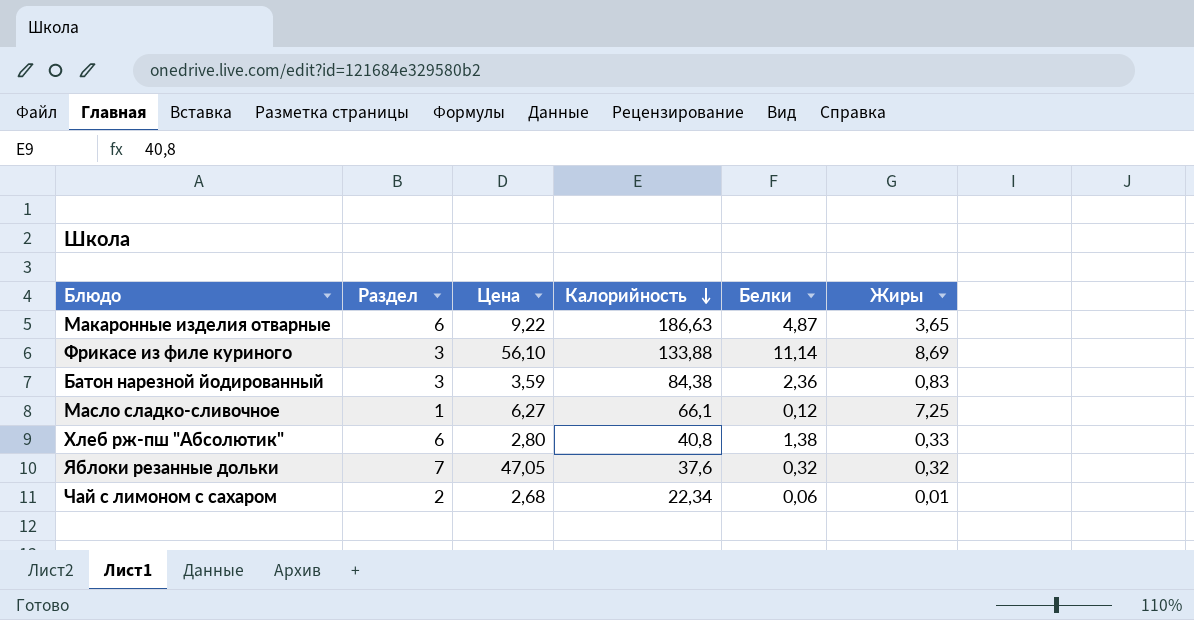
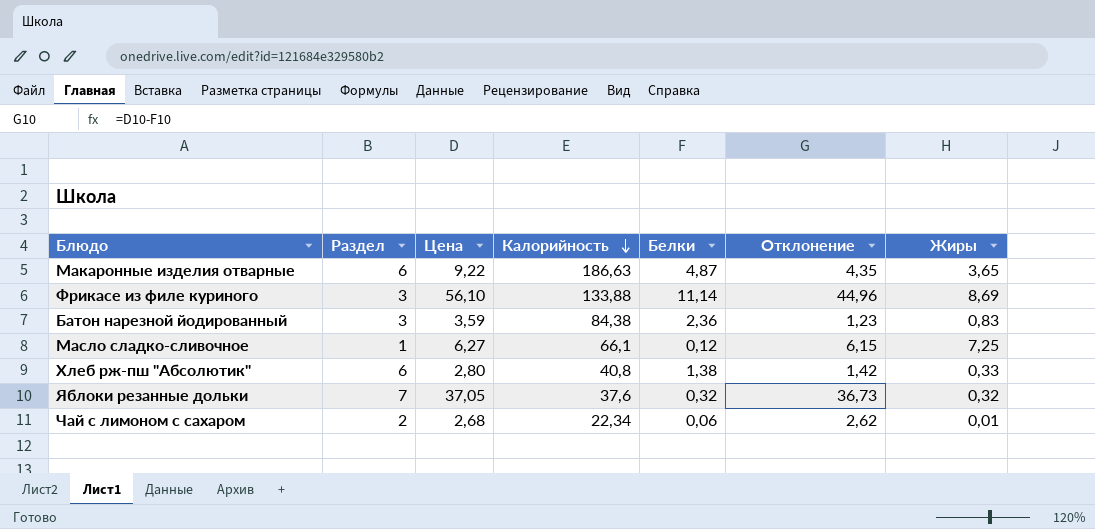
column Отклонение | formula: none -> [Цена] - [Белки]
Яблоки резанные дольки | Цена: 47,05 -> 37,05

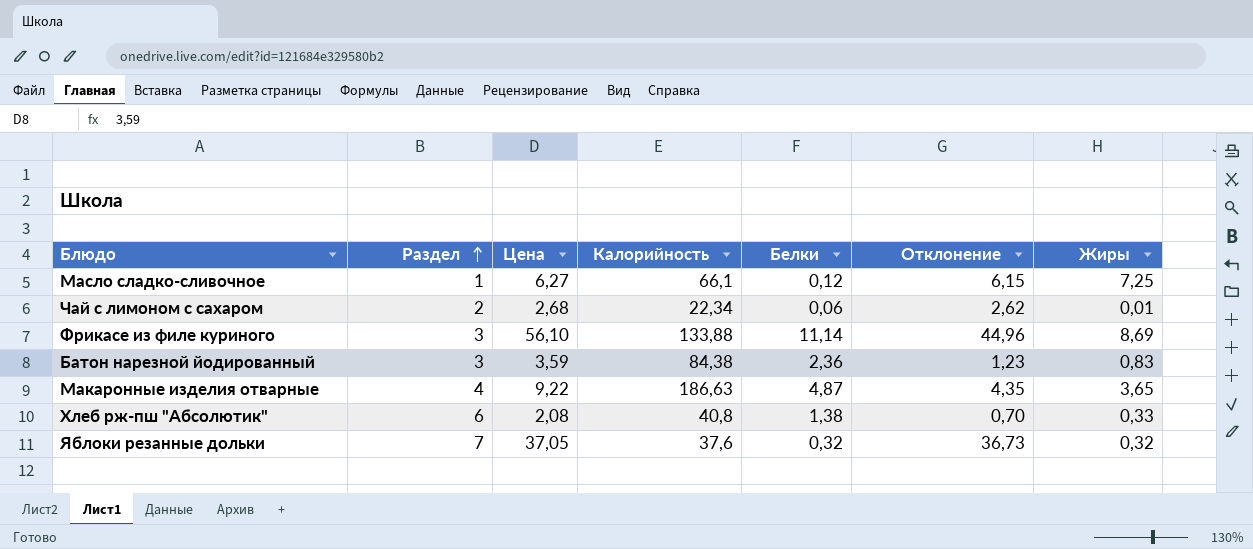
row order: Калорийность descending -> Раздел ascending
Макаронные изделия отварные | Раздел: 6 -> 4
Хлеб рж-пш "Абсолютик" | Цена: 2,80 -> 2,08
Хлеб рж-пш "Абсолютик" | Отклонение: 1,42 -> 0,70

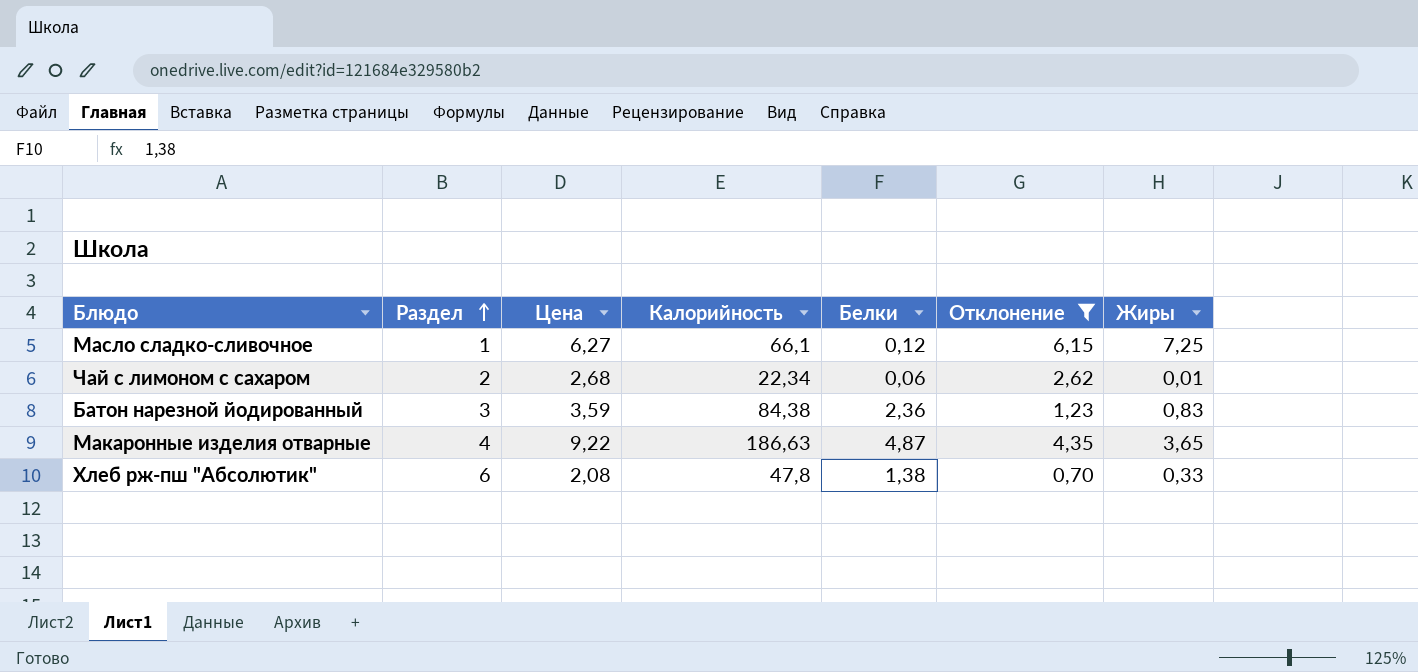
filter: none -> Отклонение <= 6,15
Хлеб рж-пш "Абсолютик" | Калорийность: 40,8 -> 47,8

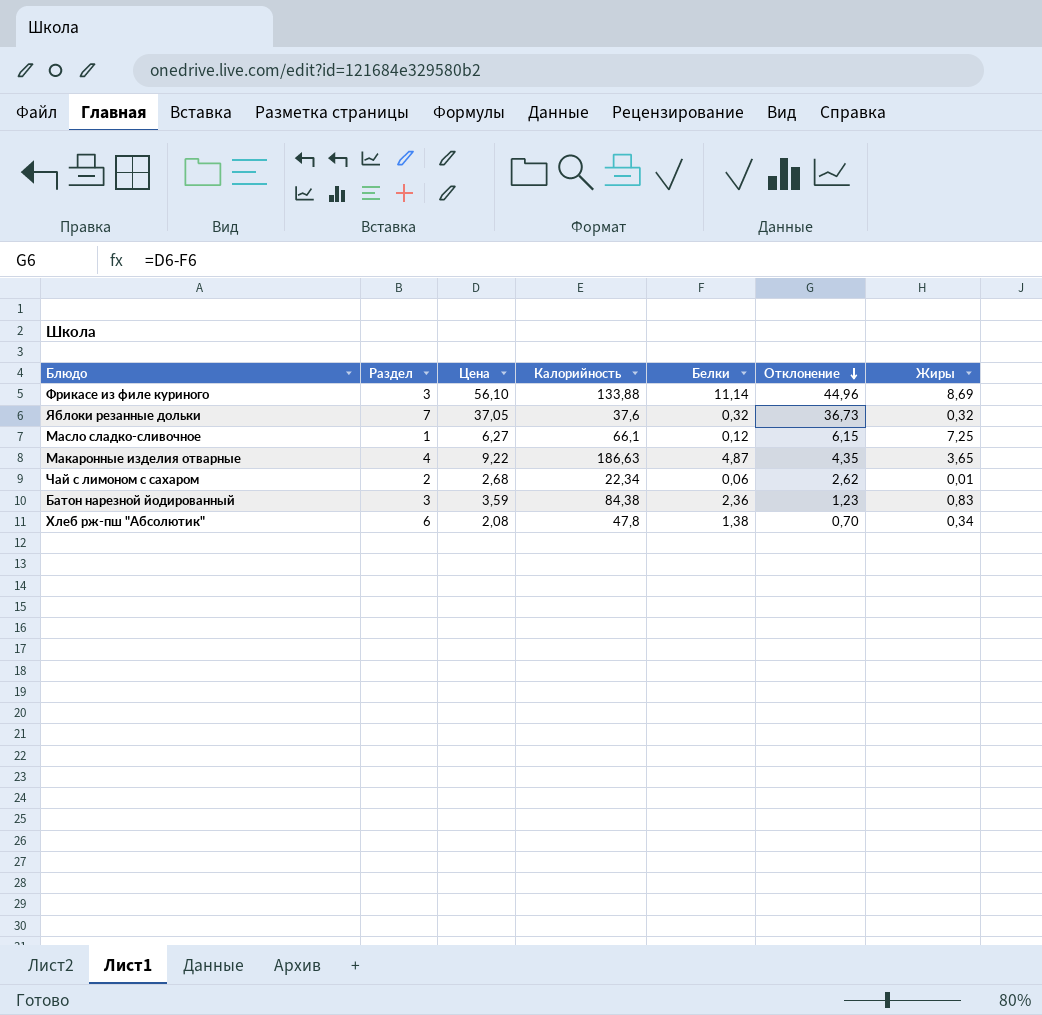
filter: Отклонение <= 6,15 -> none
row order: Раздел ascending -> Отклонение descending
Хлеб рж-пш "Абсолютик" | Жиры: 0,33 -> 0,34

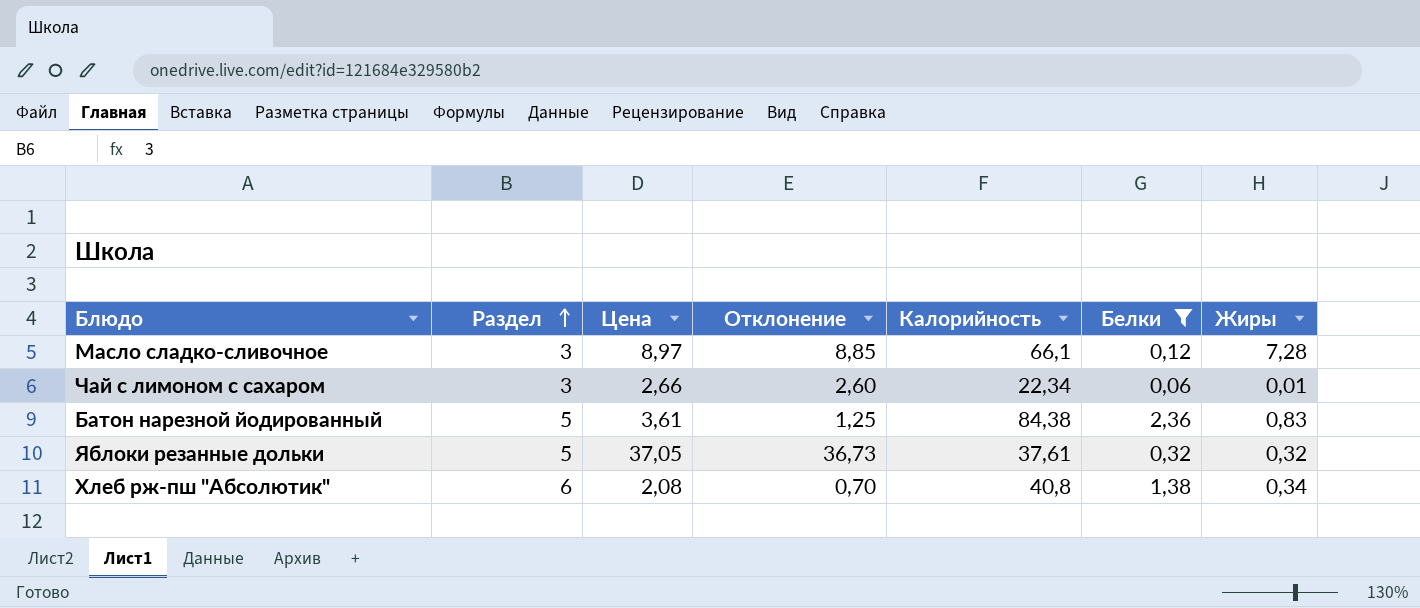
filter: none -> Белки <= 2,36
row order: Отклонение descending -> Раздел ascending
column Отклонение | position: 6 -> 4
Масло сладко-сливочное | Раздел: 1 -> 3
Масло сладко-сливочное | Цена: 6,27 -> 8,97
Масло сладко-сливочное | Отклонение: 6,15 -> 8,85
Масло сладко-сливочное | Жиры: 7,25 -> 7,28
Чай с лимоном с сахаром | Раздел: 2 -> 3
Чай с лимоном с сахаром | Цена: 2,68 -> 2,66
Чай с лимоном с сахаром | Отклонение: 2,62 -> 2,60
Батон нарезной йодированный | Раздел: 3 -> 5
Батон нарезной йодированный | Цена: 3,59 -> 3,61
Батон нарезной йодированный | Отклонение: 1,23 -> 1,25
Яблоки резанные дольки | Раздел: 7 -> 5
Яблоки резанные дольки | Калорийность: 37,6 -> 37,61
Хлеб рж-пш "Абсолютик" | Калорийность: 47,8 -> 40,8

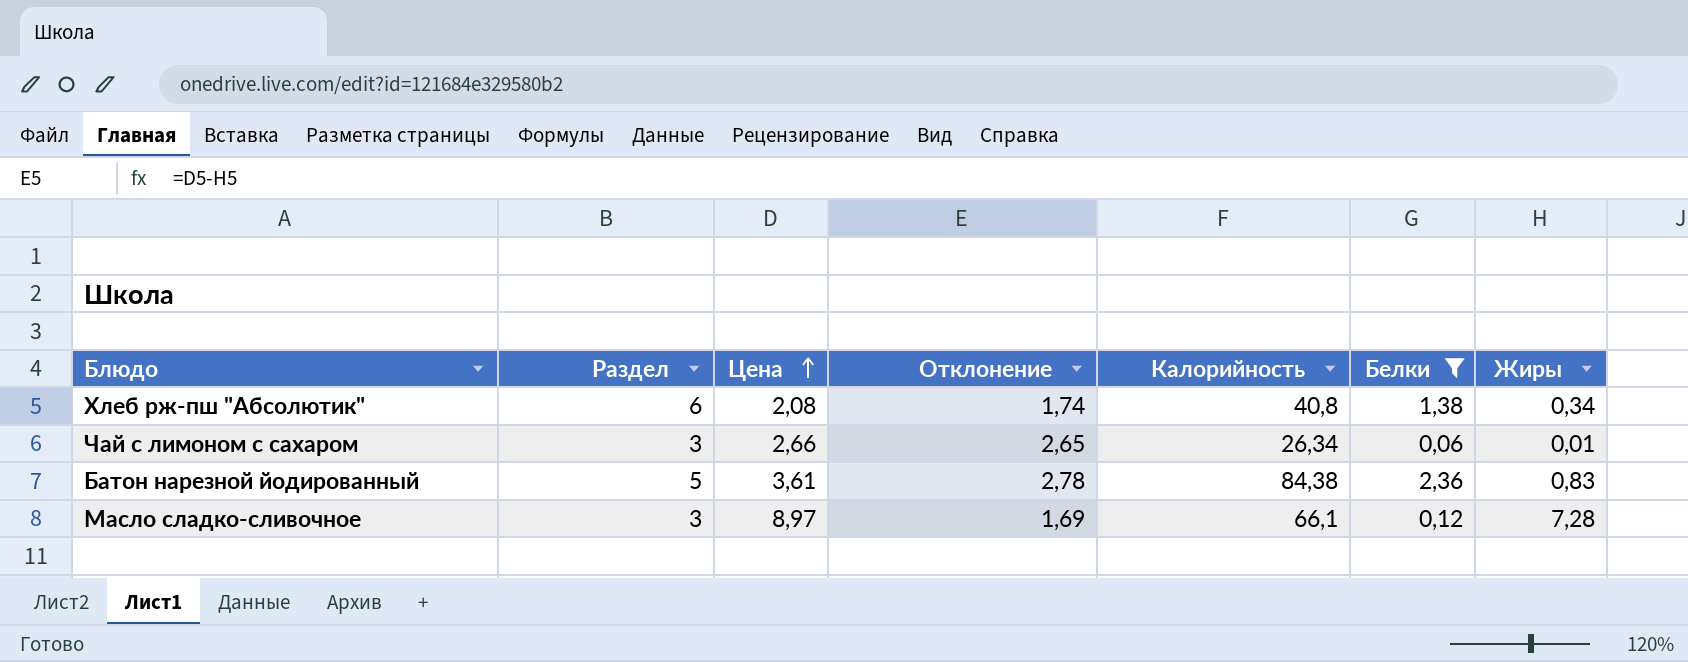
row order: Раздел ascending -> Цена ascending
column Отклонение | formula: [Цена] - [Белки] -> [Цена] - [Жиры]
row Яблоки резанные дольки: 5 | 37,05 | 36,73 | 37,61 | 0,32 | 0,32 -> none
Чай с лимоном с сахаром | Калорийность: 22,34 -> 26,34

